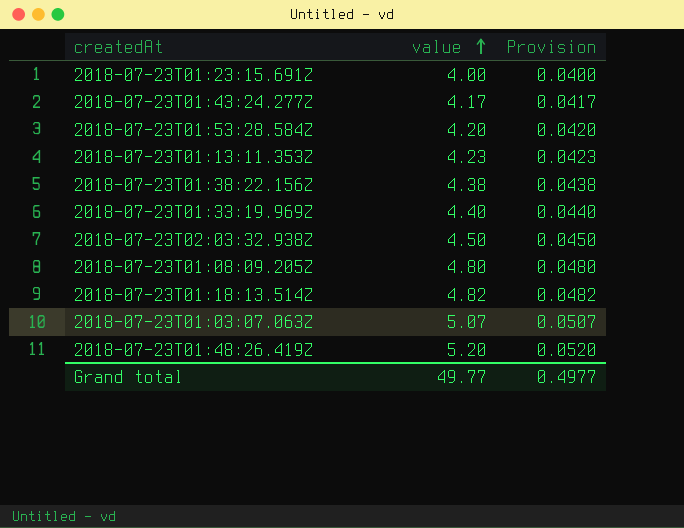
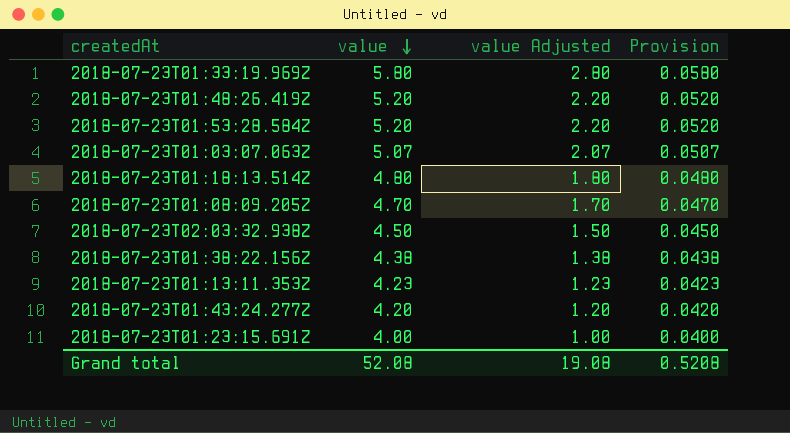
row order: value ascending -> value descending
column value Adjusted | formula: none -> [value] - 3
2018-07-23T01:33:19.969Z | value: 4.40 -> 5.80
2018-07-23T01:33:19.969Z | Provision: 0.0440 -> 0.0580
2018-07-23T01:53:28.584Z | value: 4.20 -> 5.20
2018-07-23T01:53:28.584Z | Provision: 0.0420 -> 0.0520
2018-07-23T01:18:13.514Z | value: 4.82 -> 4.80
2018-07-23T01:18:13.514Z | Provision: 0.0482 -> 0.0480
2018-07-23T01:08:09.205Z | value: 4.80 -> 4.70
2018-07-23T01:08:09.205Z | Provision: 0.0480 -> 0.0470
2018-07-23T01:43:24.277Z | value: 4.17 -> 4.20
2018-07-23T01:43:24.277Z | Provision: 0.0417 -> 0.0420
Grand total | value: 49.77 -> 52.08
Grand total | Provision: 0.4977 -> 0.5208

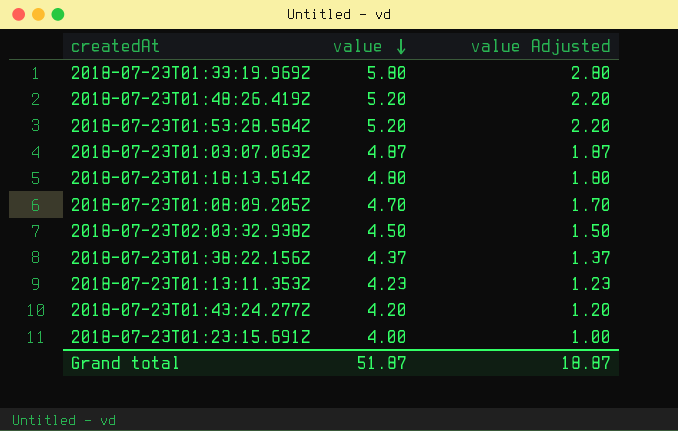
column Provision | formula: [value] * 0.01 -> none
2018-07-23T01:03:07.063Z | value: 5.07 -> 4.87
2018-07-23T01:03:07.063Z | value Adjusted: 2.07 -> 1.87
2018-07-23T01:38:22.156Z | value: 4.38 -> 4.37
2018-07-23T01:38:22.156Z | value Adjusted: 1.38 -> 1.37
Grand total | value: 52.08 -> 51.87
Grand total | value Adjusted: 19.08 -> 18.87

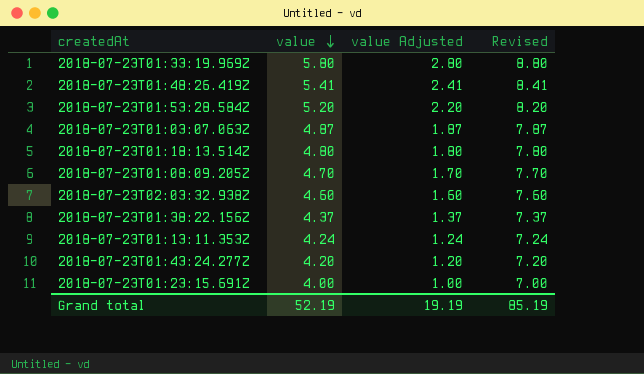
column Revised | formula: none -> [value] + 3
2018-07-23T01:48:26.419Z | value: 5.20 -> 5.41
2018-07-23T01:48:26.419Z | value Adjusted: 2.20 -> 2.41
2018-07-23T02:03:32.938Z | value: 4.50 -> 4.60
2018-07-23T02:03:32.938Z | value Adjusted: 1.50 -> 1.60
2018-07-23T01:13:11.353Z | value: 4.23 -> 4.24
2018-07-23T01:13:11.353Z | value Adjusted: 1.23 -> 1.24
Grand total | value: 51.87 -> 52.19
Grand total | value Adjusted: 18.87 -> 19.19

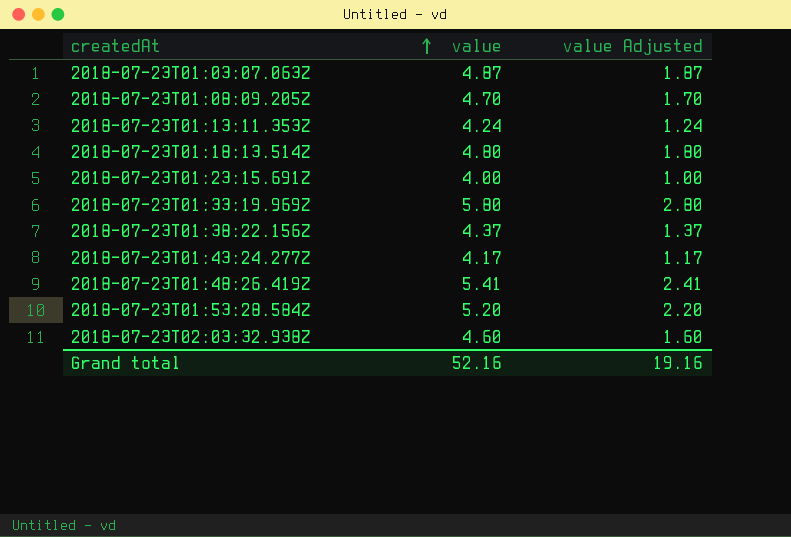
row order: value descending -> createdAt ascending
column Revised | formula: [value] + 3 -> none
2018-07-23T01:43:24.277Z | value: 4.20 -> 4.17
2018-07-23T01:43:24.277Z | value Adjusted: 1.20 -> 1.17
Grand total | value: 52.19 -> 52.16
Grand total | value Adjusted: 19.19 -> 19.16

